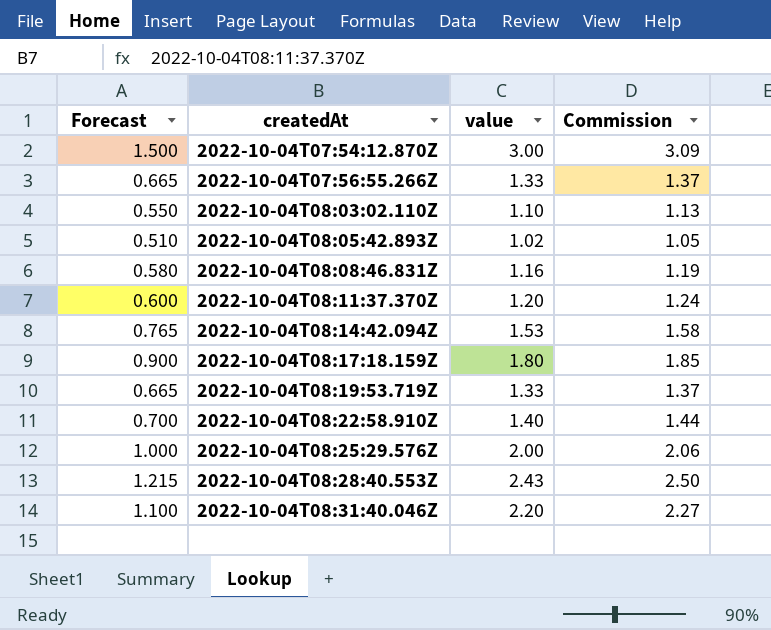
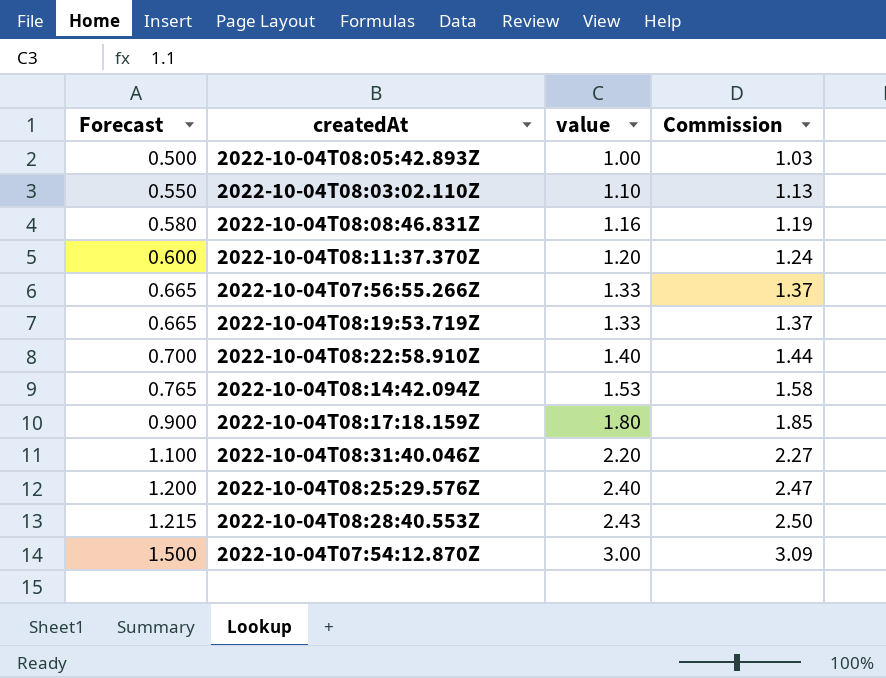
row order: createdAt ascending -> Forecast ascending
2022-10-04T08:05:42.893Z | Forecast: 0.510 -> 0.500
2022-10-04T08:05:42.893Z | value: 1.02 -> 1.00
2022-10-04T08:05:42.893Z | Commission: 1.05 -> 1.03
2022-10-04T08:25:29.576Z | Forecast: 1.000 -> 1.200
2022-10-04T08:25:29.576Z | value: 2.00 -> 2.40
2022-10-04T08:25:29.576Z | Commission: 2.06 -> 2.47

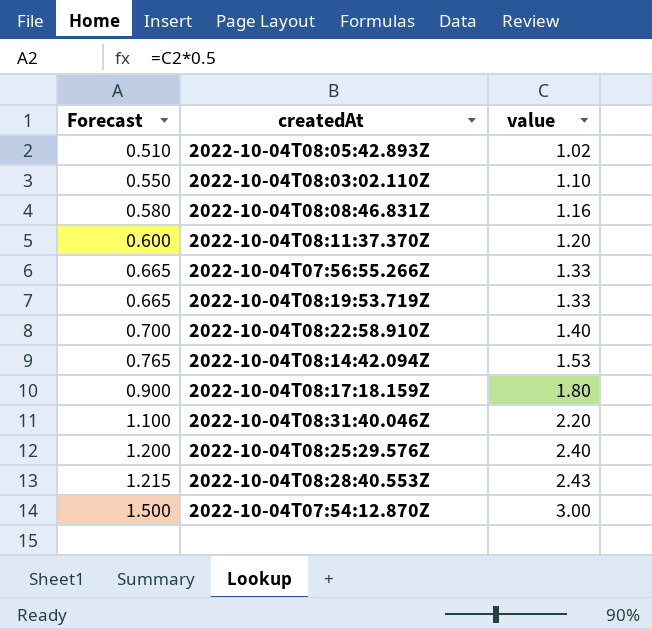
column Commission | formula: [value] * 1.03 -> none
2022-10-04T08:05:42.893Z | Forecast: 0.500 -> 0.510
2022-10-04T08:05:42.893Z | value: 1.00 -> 1.02

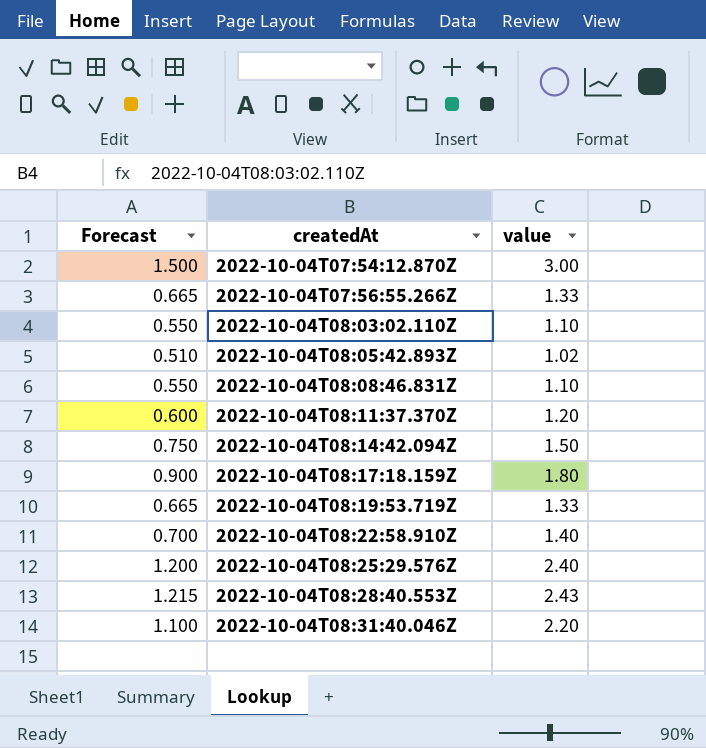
row order: Forecast ascending -> createdAt ascending
2022-10-04T08:08:46.831Z | Forecast: 0.580 -> 0.550
2022-10-04T08:08:46.831Z | value: 1.16 -> 1.10
2022-10-04T08:14:42.094Z | Forecast: 0.765 -> 0.750
2022-10-04T08:14:42.094Z | value: 1.53 -> 1.50

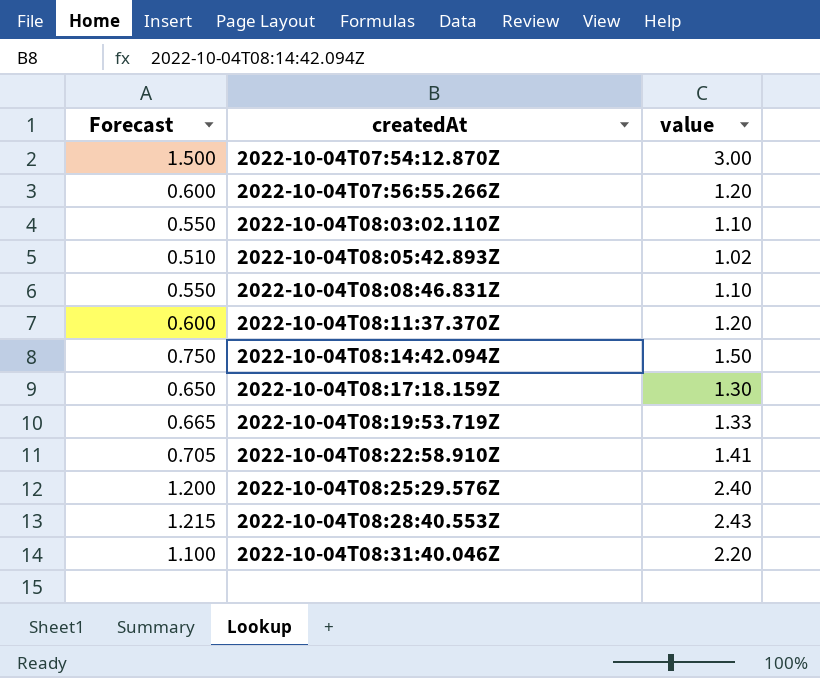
2022-10-04T07:56:55.266Z | Forecast: 0.665 -> 0.600
2022-10-04T07:56:55.266Z | value: 1.33 -> 1.20
2022-10-04T08:17:18.159Z | Forecast: 0.900 -> 0.650
2022-10-04T08:17:18.159Z | value: 1.80 -> 1.30
2022-10-04T08:22:58.910Z | Forecast: 0.700 -> 0.705
2022-10-04T08:22:58.910Z | value: 1.40 -> 1.41

